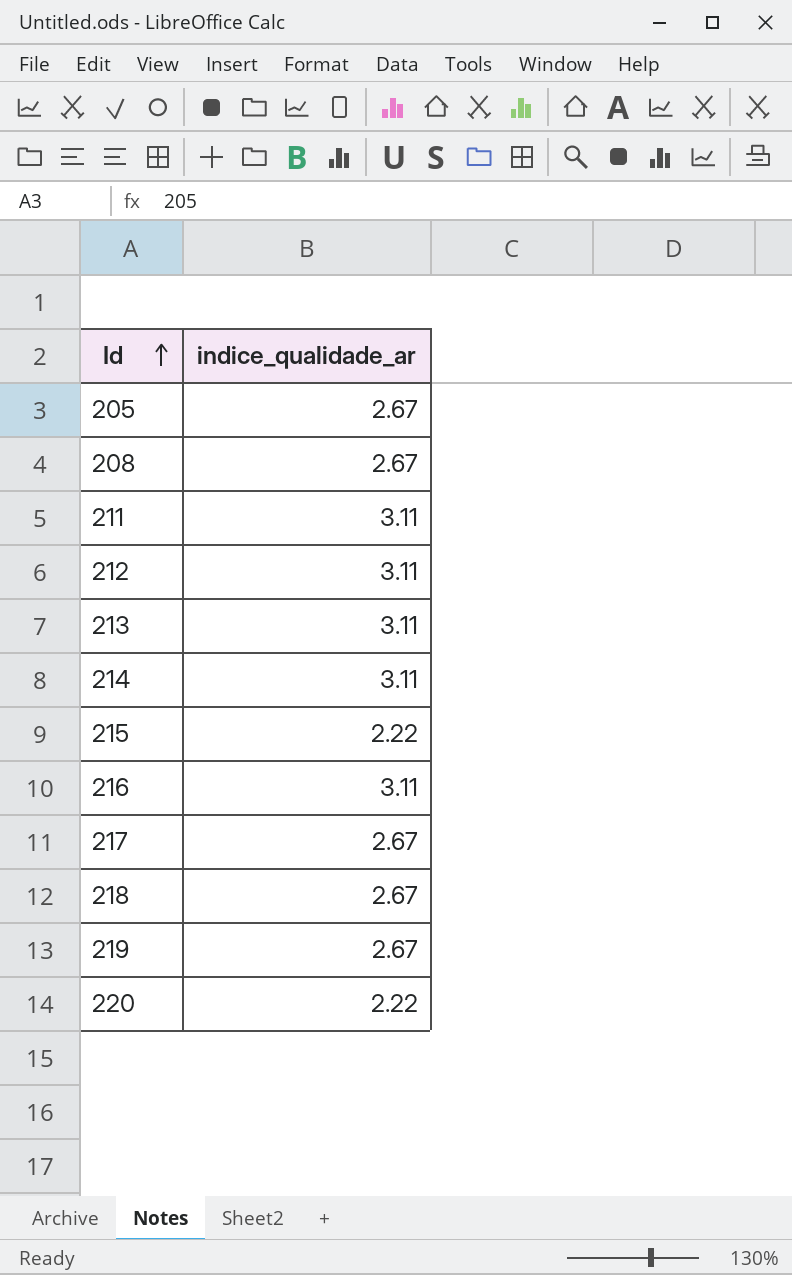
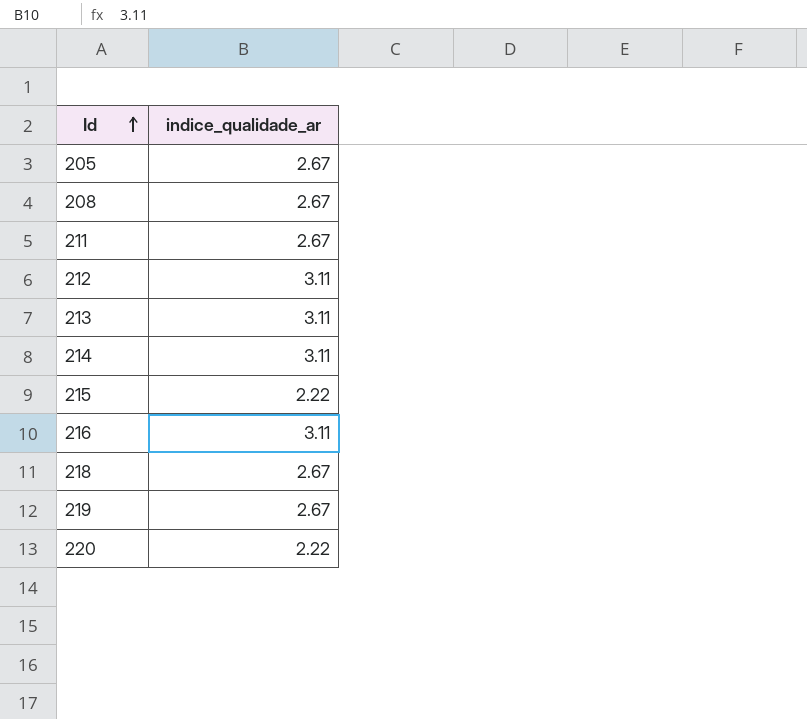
row 217: 2.67 -> none
211 | indice_qualidade_ar: 3.11 -> 2.67

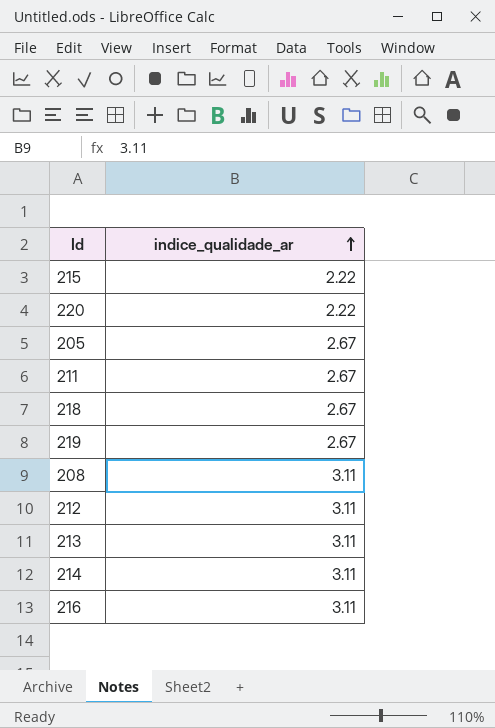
row order: Id ascending -> indice_qualidade_ar ascending
208 | indice_qualidade_ar: 2.67 -> 3.11

